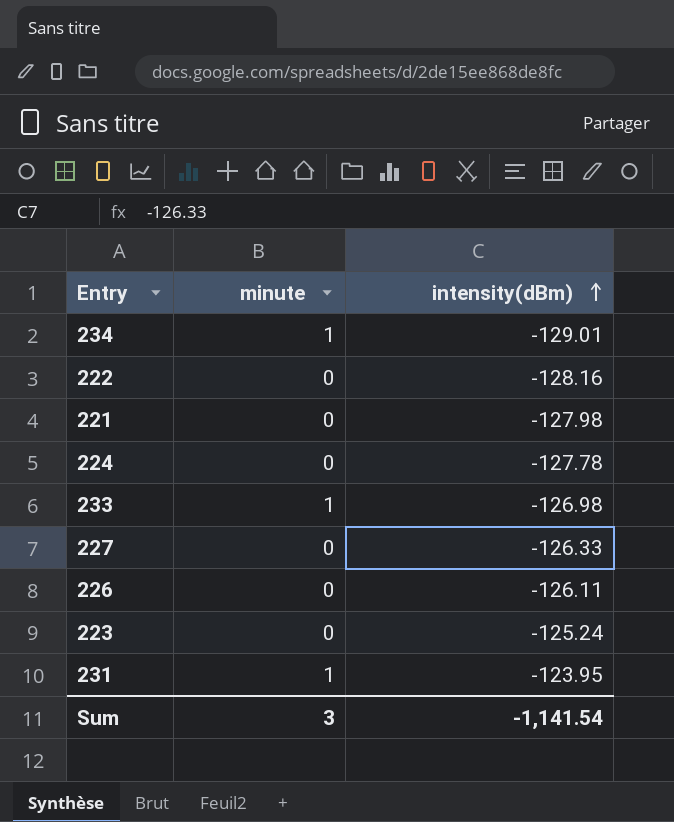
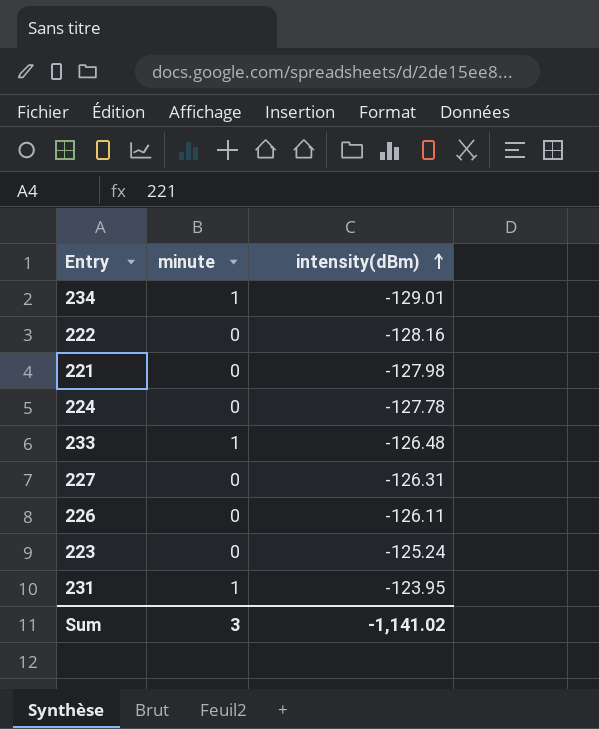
233 | intensity(dBm): -126.98 -> -126.48
227 | intensity(dBm): -126.33 -> -126.31
Sum | intensity(dBm): -1,141.54 -> -1,141.02

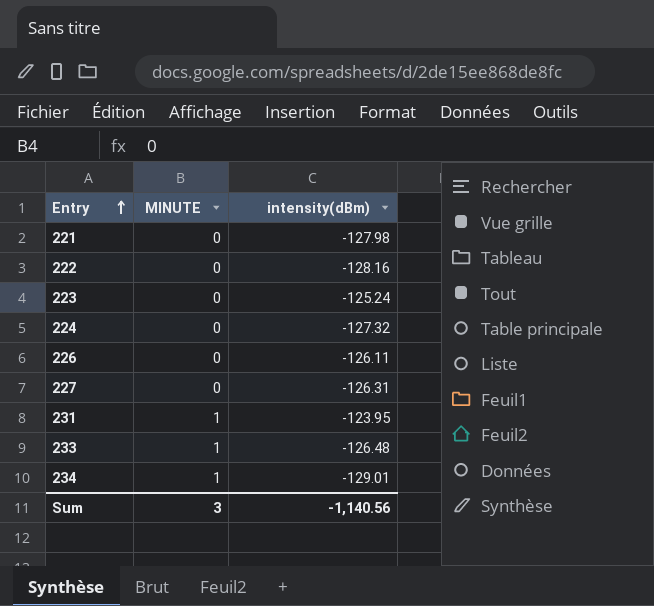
row order: intensity(dBm) ascending -> Entry ascending
column name: minute -> MINUTE
224 | intensity(dBm): -127.78 -> -127.32
Sum | intensity(dBm): -1,141.02 -> -1,140.56

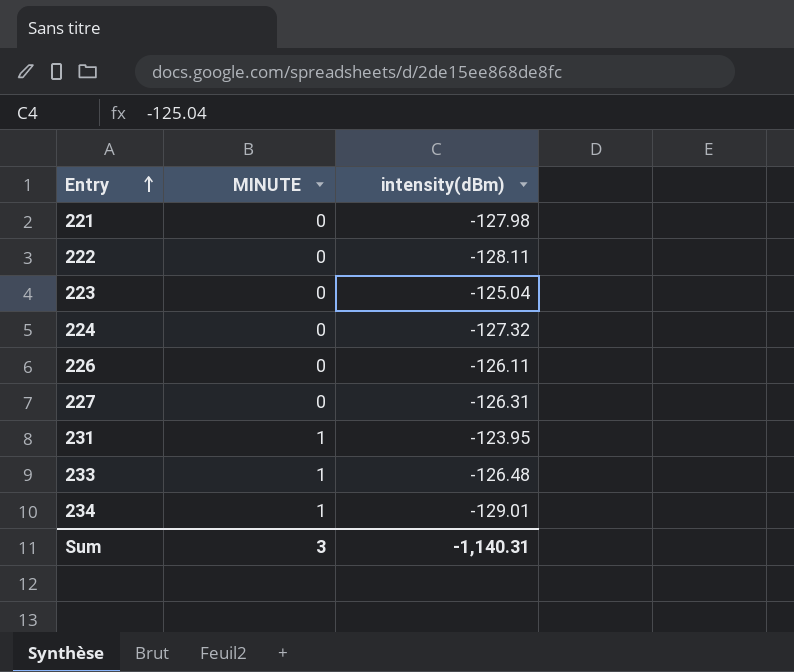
222 | intensity(dBm): -128.16 -> -128.11
223 | intensity(dBm): -125.24 -> -125.04
Sum | intensity(dBm): -1,140.56 -> -1,140.31

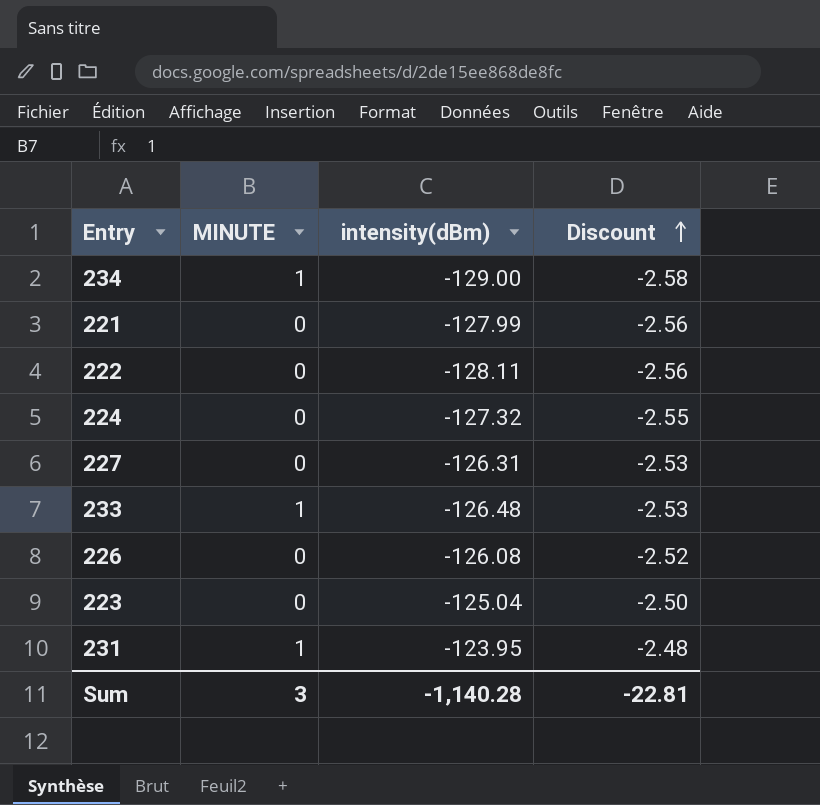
row order: Entry ascending -> Discount ascending
column Discount | formula: none -> [intensity(dBm)] * 0.02
234 | intensity(dBm): -129.01 -> -129.00
221 | intensity(dBm): -127.98 -> -127.99
226 | intensity(dBm): -126.11 -> -126.08
Sum | intensity(dBm): -1,140.31 -> -1,140.28

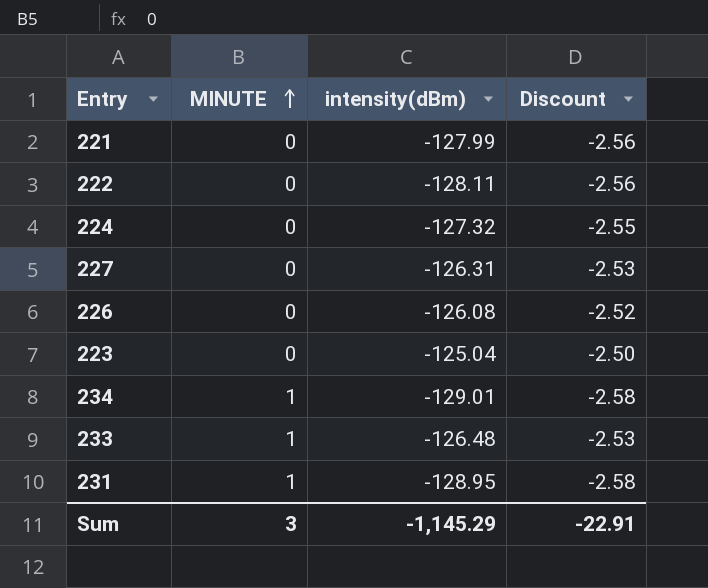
row order: Discount ascending -> MINUTE ascending
234 | intensity(dBm): -129.00 -> -129.01
231 | intensity(dBm): -123.95 -> -128.95
231 | Discount: -2.48 -> -2.58
Sum | intensity(dBm): -1,140.28 -> -1,145.29
Sum | Discount: -22.81 -> -22.91

